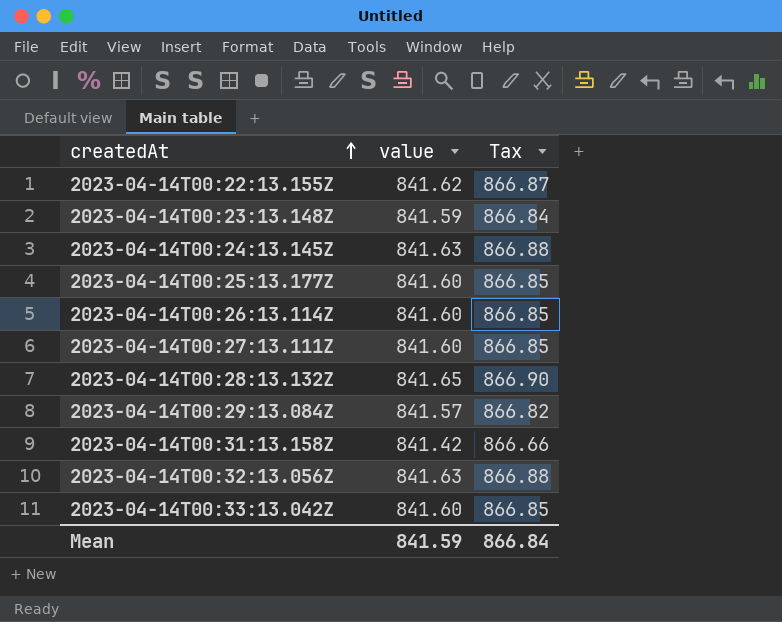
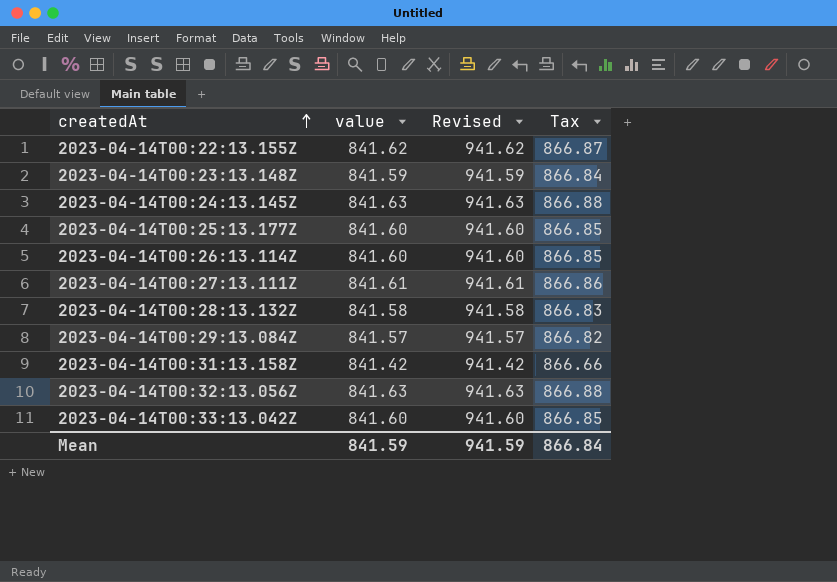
column Revised | formula: none -> [value] + 100
2023-04-14T00:27:13.111Z | value: 841.60 -> 841.61
2023-04-14T00:27:13.111Z | Tax: 866.85 -> 866.86
2023-04-14T00:28:13.132Z | value: 841.65 -> 841.58
2023-04-14T00:28:13.132Z | Tax: 866.90 -> 866.83

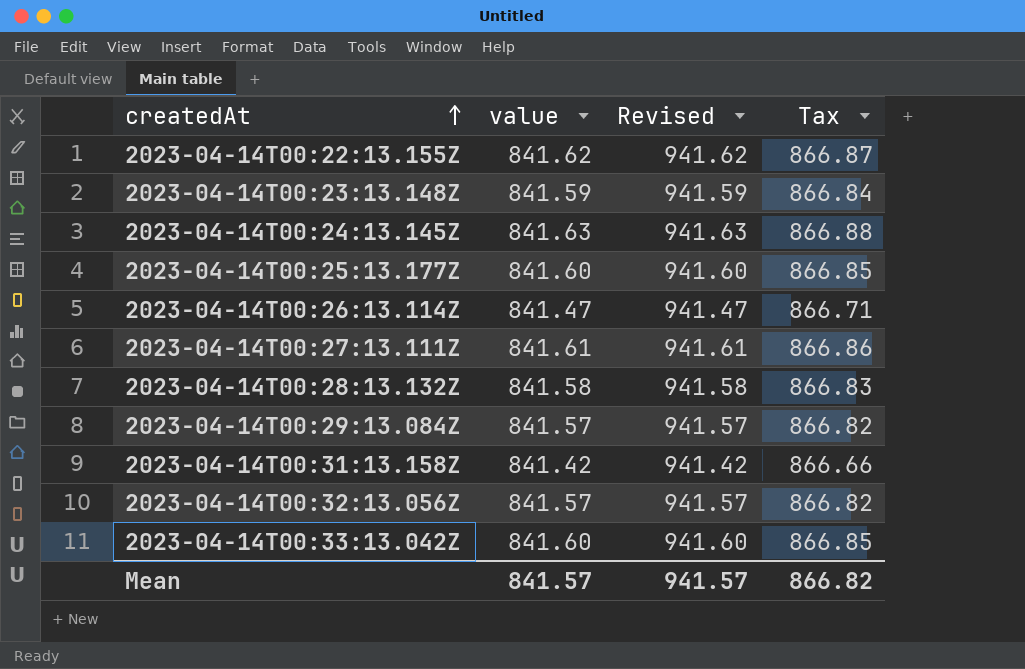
2023-04-14T00:26:13.114Z | value: 841.60 -> 841.47
2023-04-14T00:26:13.114Z | Revised: 941.60 -> 941.47
2023-04-14T00:26:13.114Z | Tax: 866.85 -> 866.71
2023-04-14T00:32:13.056Z | value: 841.63 -> 841.57
2023-04-14T00:32:13.056Z | Revised: 941.63 -> 941.57
2023-04-14T00:32:13.056Z | Tax: 866.88 -> 866.82
Mean | value: 841.59 -> 841.57
Mean | Revised: 941.59 -> 941.57
Mean | Tax: 866.84 -> 866.82

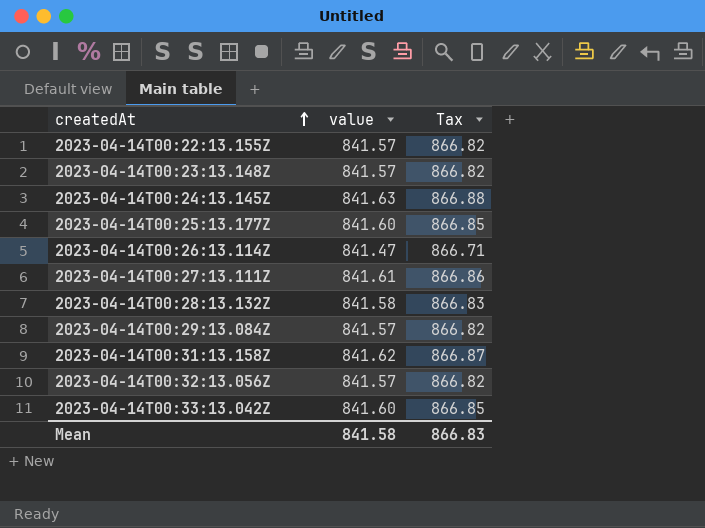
column Revised | formula: [value] + 100 -> none
2023-04-14T00:22:13.155Z | value: 841.62 -> 841.57
2023-04-14T00:22:13.155Z | Tax: 866.87 -> 866.82
2023-04-14T00:23:13.148Z | value: 841.59 -> 841.57
2023-04-14T00:23:13.148Z | Tax: 866.84 -> 866.82
2023-04-14T00:31:13.158Z | value: 841.42 -> 841.62
2023-04-14T00:31:13.158Z | Tax: 866.66 -> 866.87
Mean | value: 841.57 -> 841.58
Mean | Tax: 866.82 -> 866.83

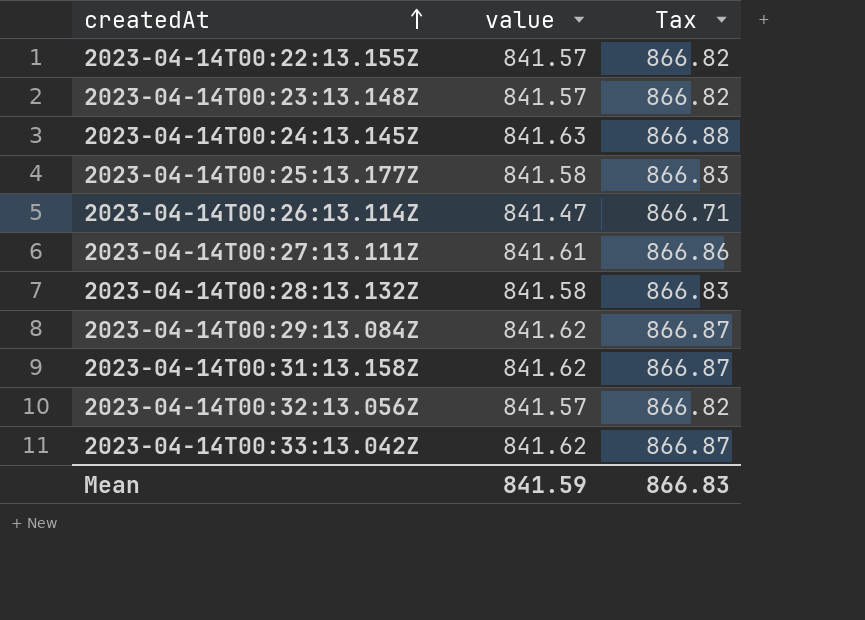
2023-04-14T00:25:13.177Z | value: 841.60 -> 841.58
2023-04-14T00:25:13.177Z | Tax: 866.85 -> 866.83
2023-04-14T00:29:13.084Z | value: 841.57 -> 841.62
2023-04-14T00:29:13.084Z | Tax: 866.82 -> 866.87
2023-04-14T00:33:13.042Z | value: 841.60 -> 841.62
2023-04-14T00:33:13.042Z | Tax: 866.85 -> 866.87
Mean | value: 841.58 -> 841.59

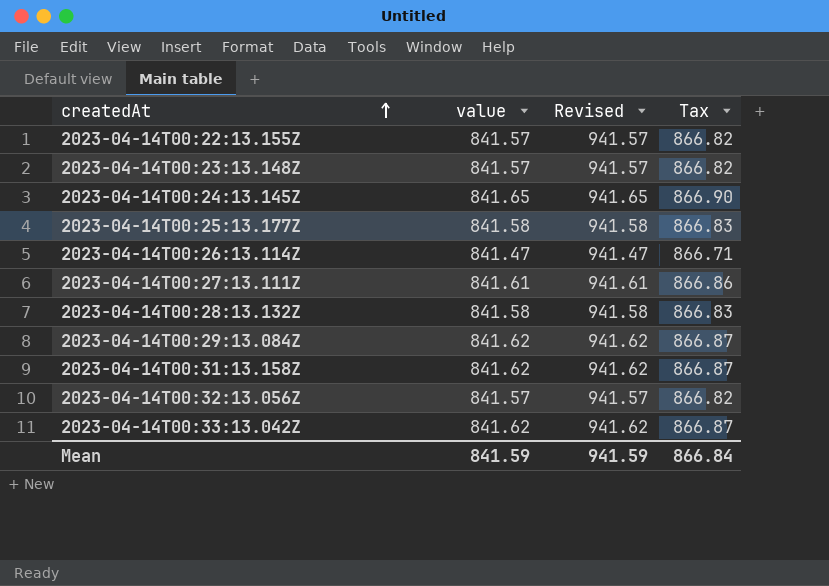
column Revised | formula: none -> [value] + 100
2023-04-14T00:24:13.145Z | value: 841.63 -> 841.65
2023-04-14T00:24:13.145Z | Tax: 866.88 -> 866.90
Mean | Tax: 866.83 -> 866.84

